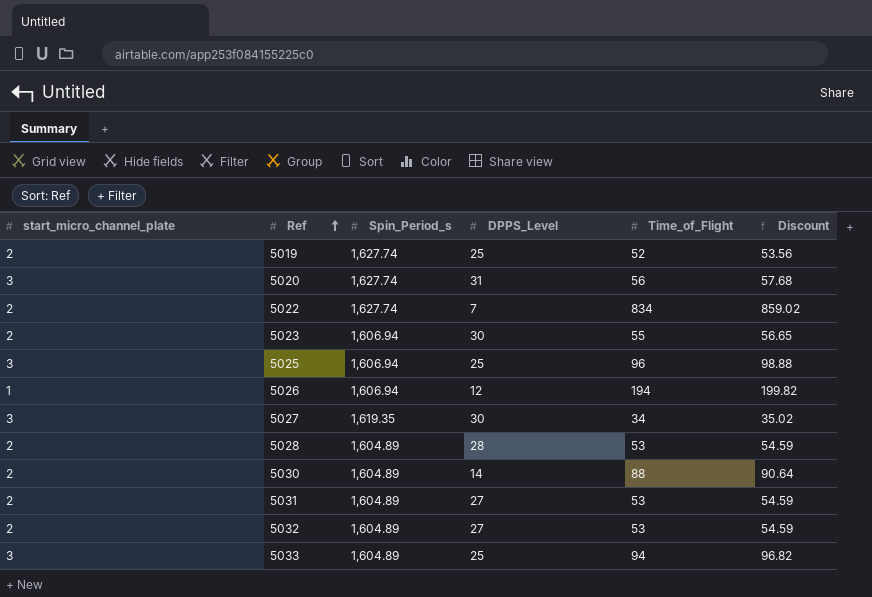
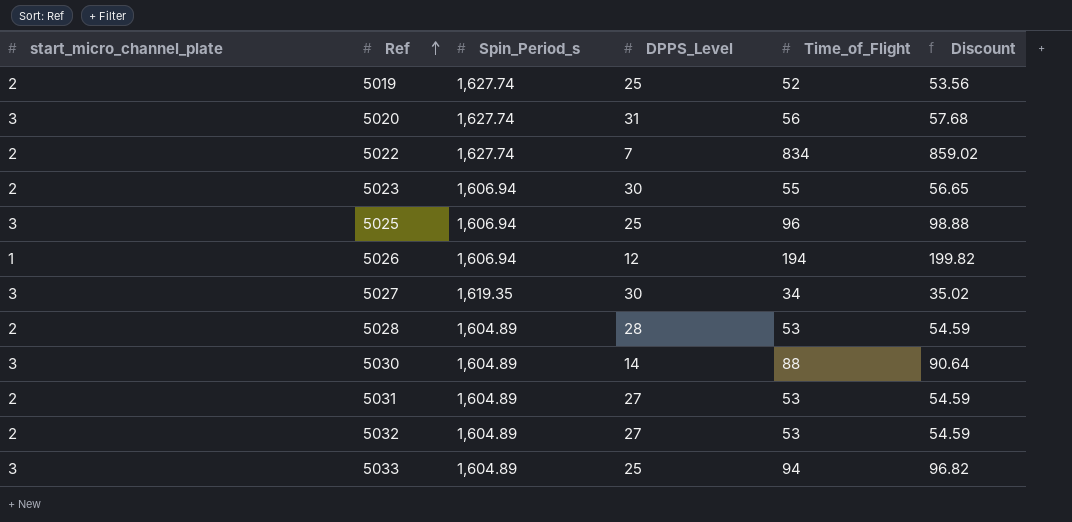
5030 | start_micro_channel_plate: 2 -> 3

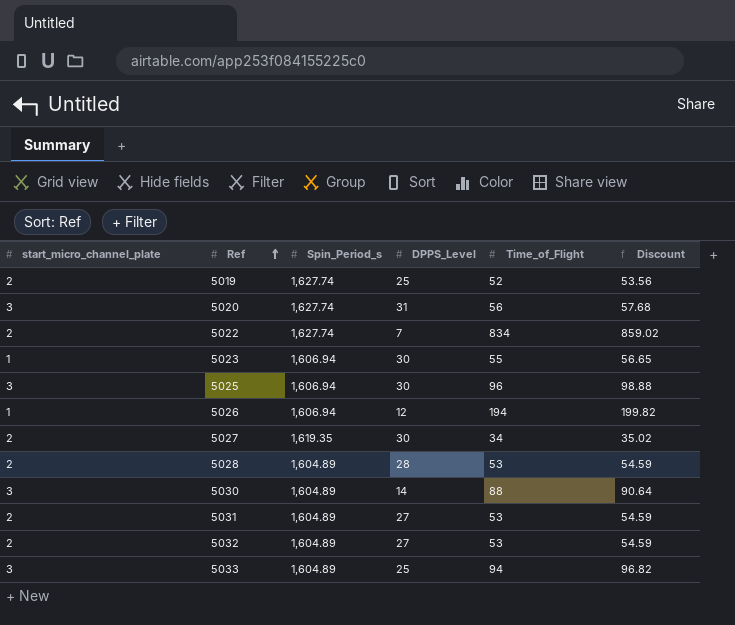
5023 | start_micro_channel_plate: 2 -> 1
5025 | DPPS_Level: 25 -> 30
5027 | start_micro_channel_plate: 3 -> 2

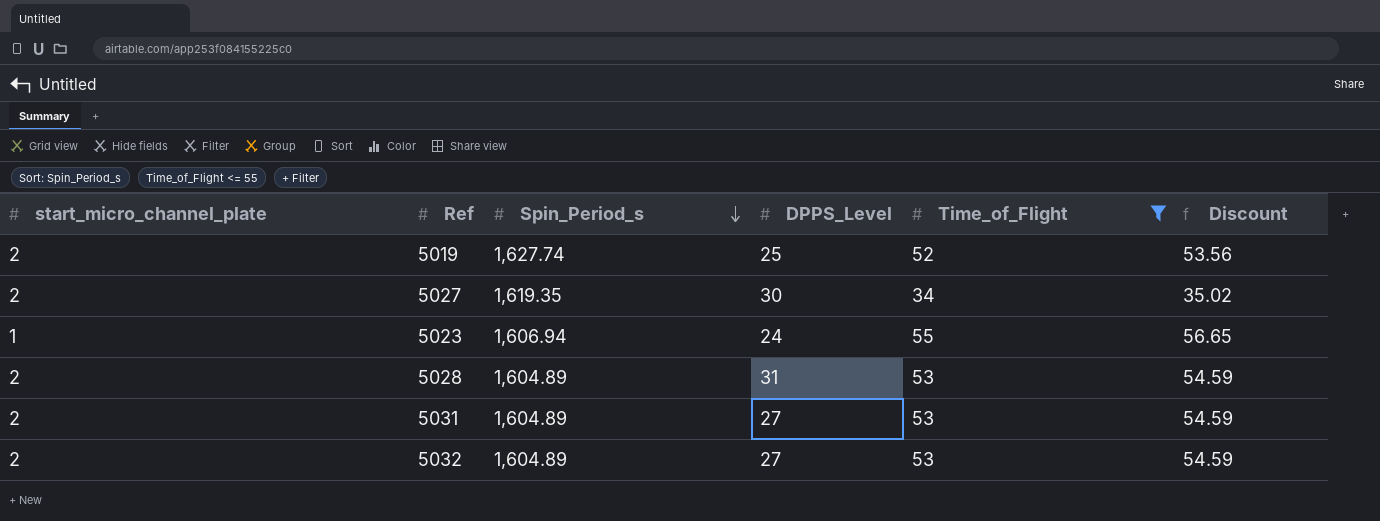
filter: none -> Time_of_Flight <= 55
row order: Ref ascending -> Spin_Period_s descending
5023 | DPPS_Level: 30 -> 24
5028 | DPPS_Level: 28 -> 31

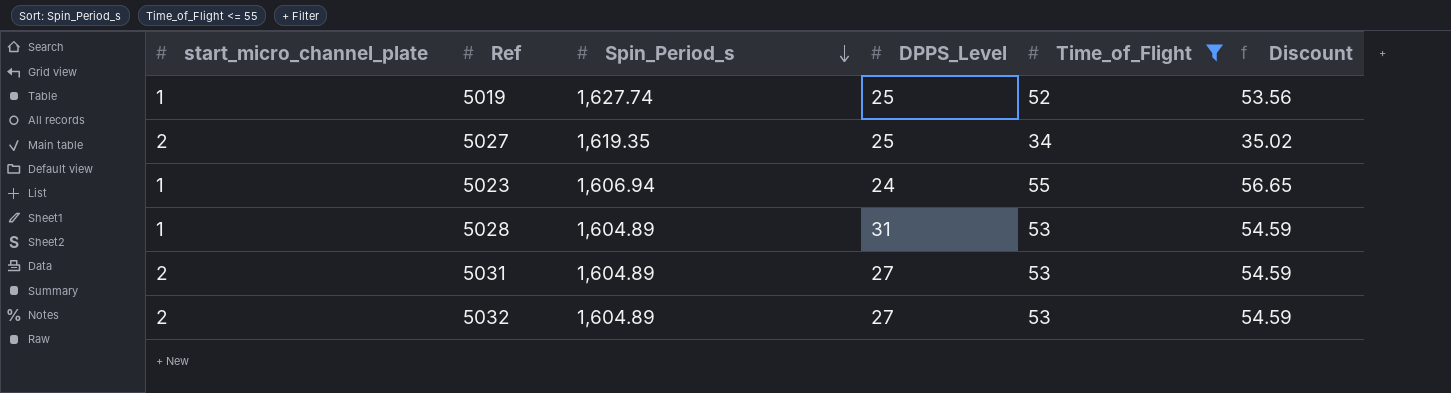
5019 | start_micro_channel_plate: 2 -> 1
5027 | DPPS_Level: 30 -> 25
5028 | start_micro_channel_plate: 2 -> 1

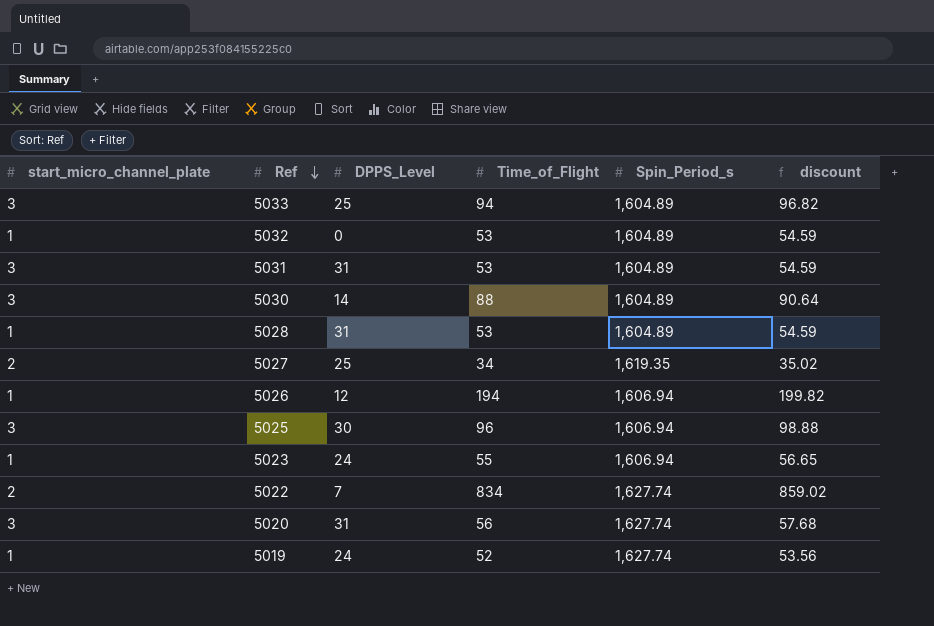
filter: Time_of_Flight <= 55 -> none
row order: Spin_Period_s descending -> Ref descending
column Spin_Period_s | position: 3 -> 5
column name: Discount -> discount
5032 | start_micro_channel_plate: 2 -> 1
5032 | DPPS_Level: 27 -> 0
5031 | start_micro_channel_plate: 2 -> 3
5031 | DPPS_Level: 27 -> 31
5019 | DPPS_Level: 25 -> 24

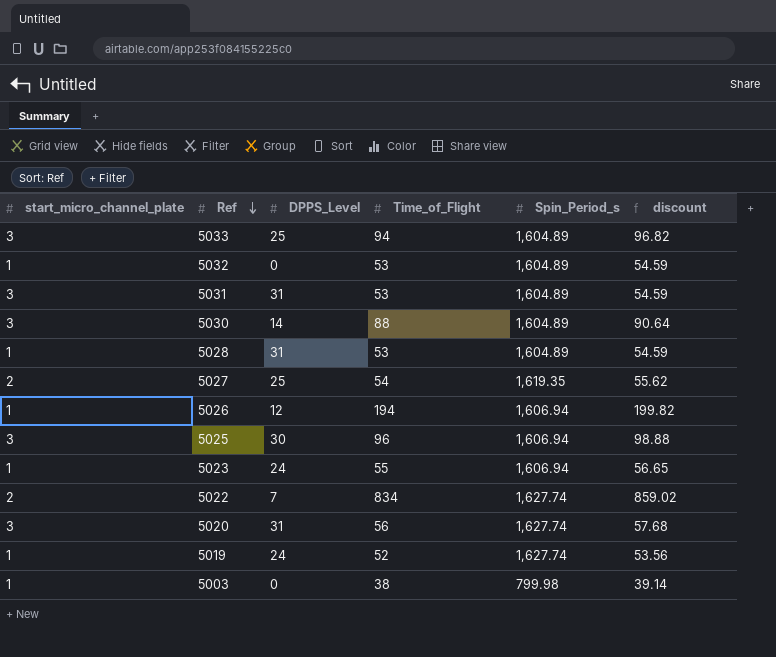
5027 | Time_of_Flight: 34 -> 54
5027 | discount: 35.02 -> 55.62
row 5003: none -> 1 | 0 | 38 | 799.98 | 39.14

